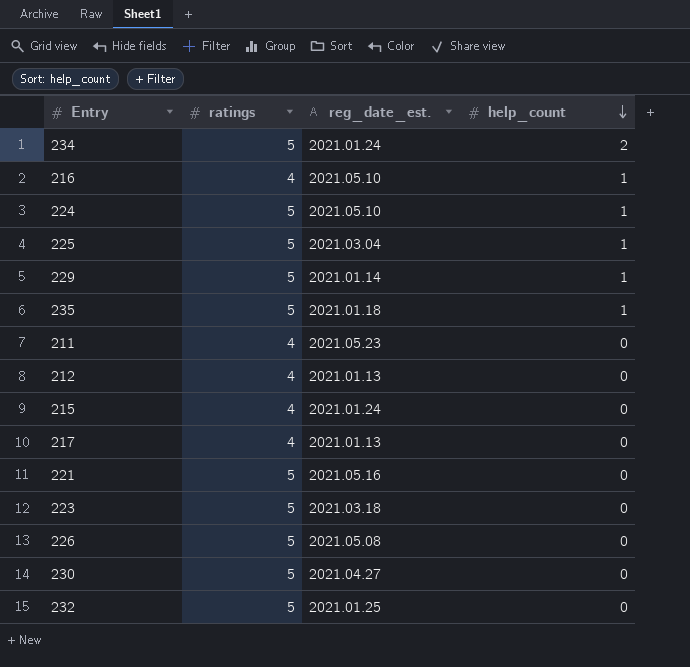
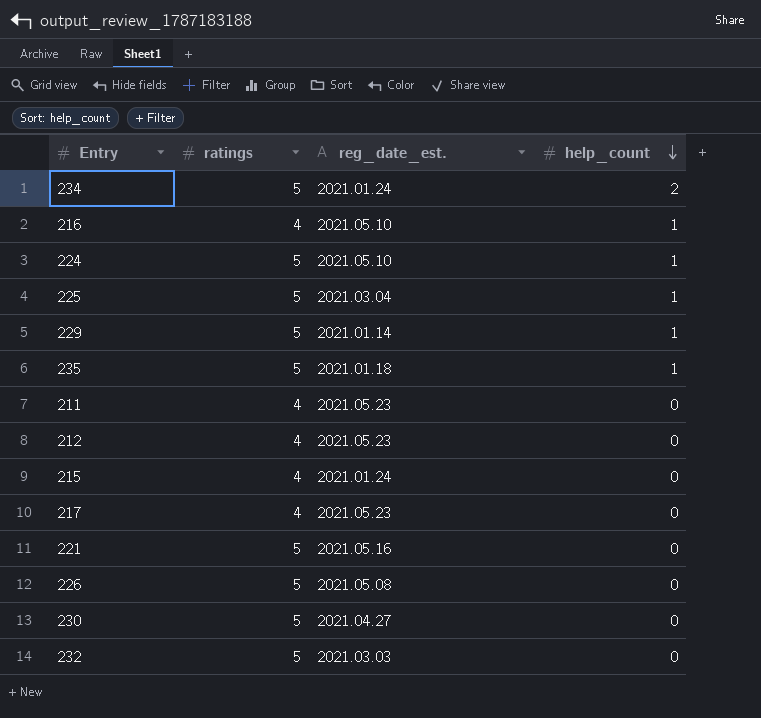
row 223: 5 | 2021.03.18 | 0 -> none
212 | reg_date_est.: 2021.01.13 -> 2021.05.23
217 | reg_date_est.: 2021.01.13 -> 2021.05.23
232 | reg_date_est.: 2021.01.25 -> 2021.03.03

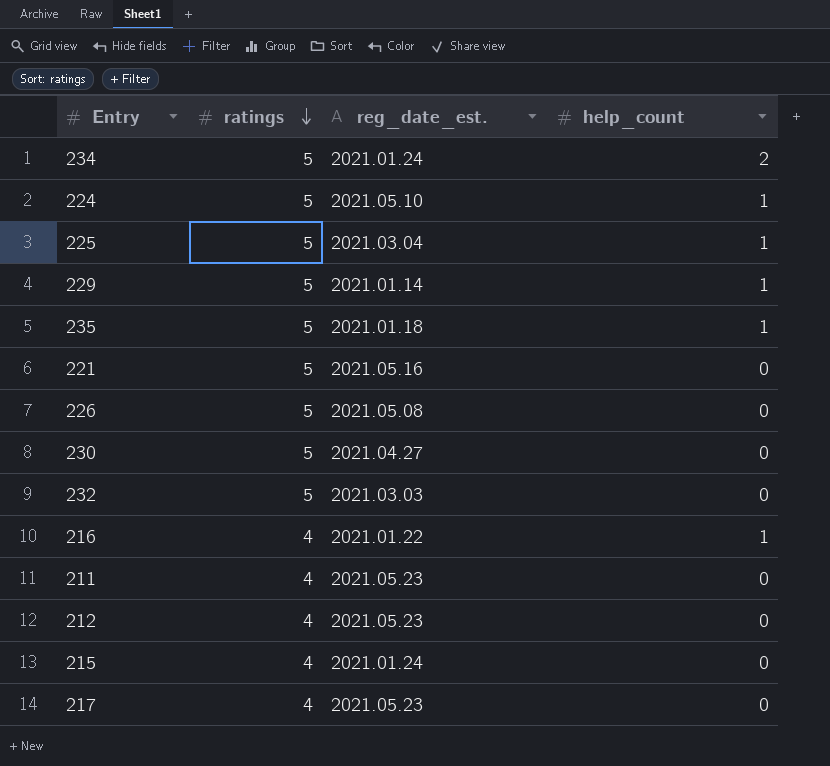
row order: help_count descending -> ratings descending
216 | reg_date_est.: 2021.05.10 -> 2021.01.22

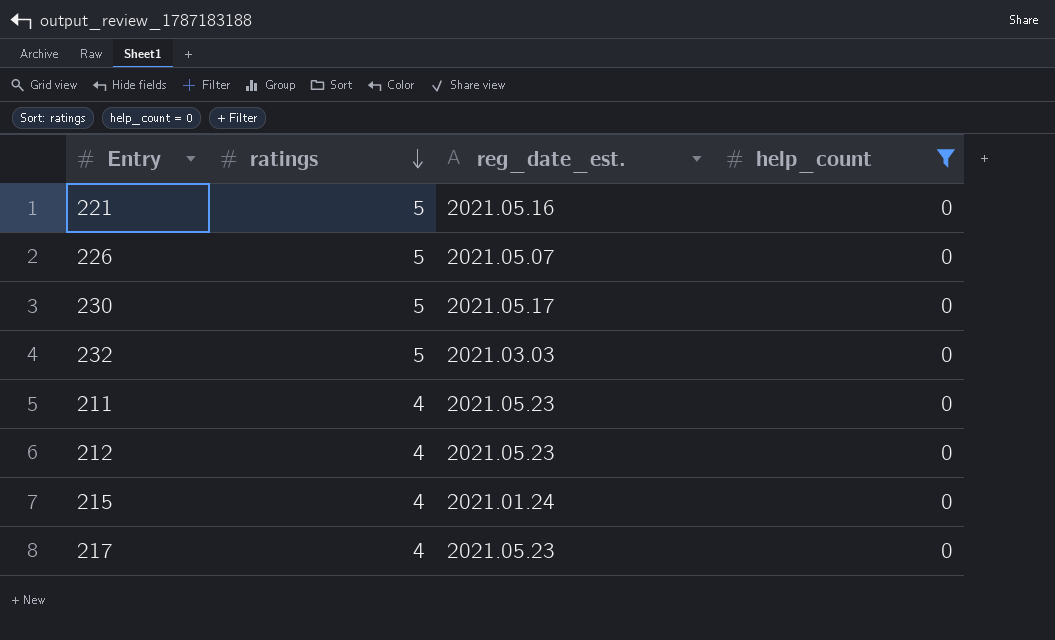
filter: none -> help_count = 0
226 | reg_date_est.: 2021.05.08 -> 2021.05.07
230 | reg_date_est.: 2021.04.27 -> 2021.05.17

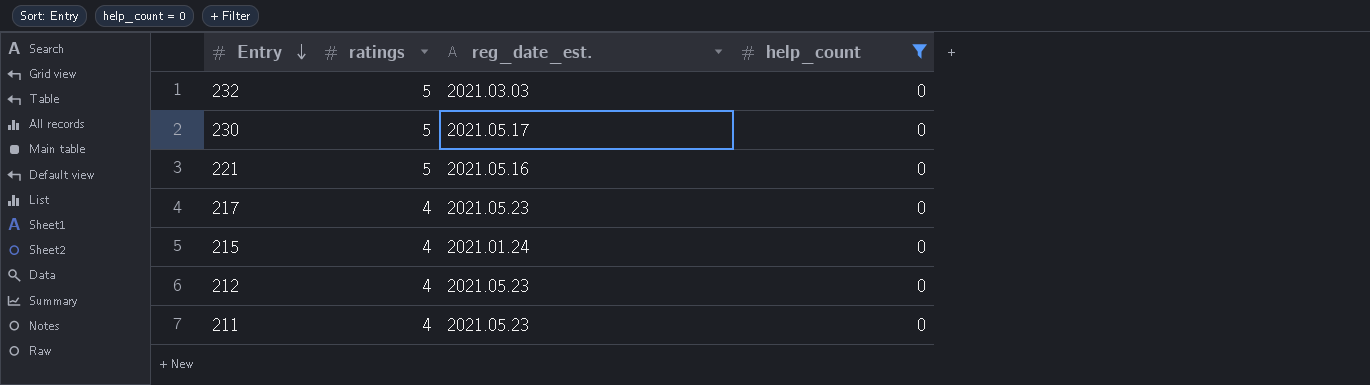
row order: ratings descending -> Entry descending
row 226: 5 | 2021.05.07 | 0 -> none

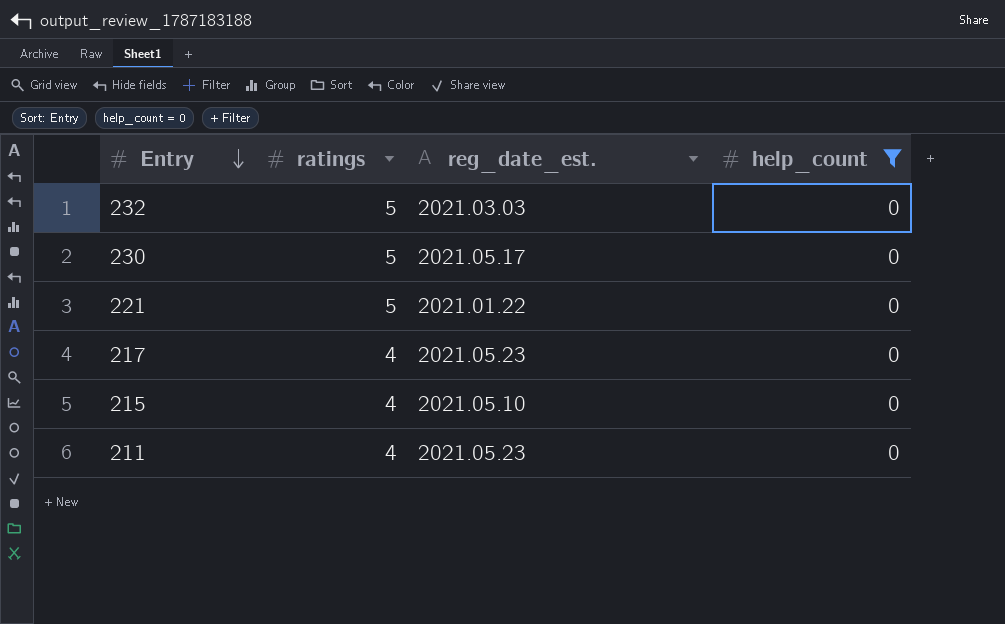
row 212: 4 | 2021.05.23 | 0 -> none
221 | reg_date_est.: 2021.05.16 -> 2021.01.22
215 | reg_date_est.: 2021.01.24 -> 2021.05.10

